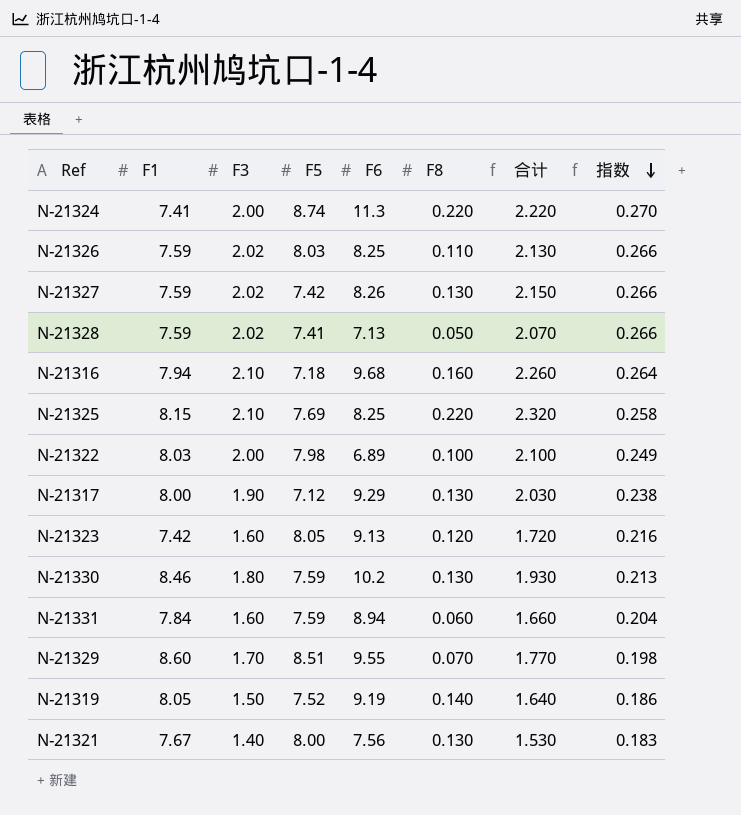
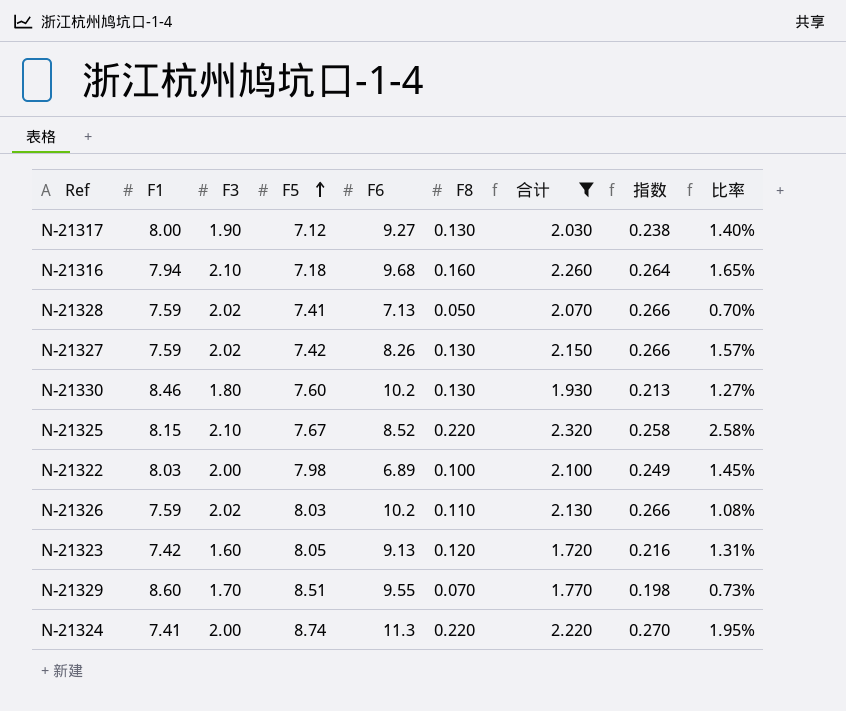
filter: none -> 合计 >= 1.720
row order: 指数 descending -> F5 ascending
column 比率 | formula: none -> [F8] / [F6]
N-21317 | F6: 9.29 -> 9.27
N-21330 | F5: 7.59 -> 7.60
N-21325 | F5: 7.69 -> 7.67
N-21325 | F6: 8.25 -> 8.52
N-21326 | F6: 8.25 -> 10.2

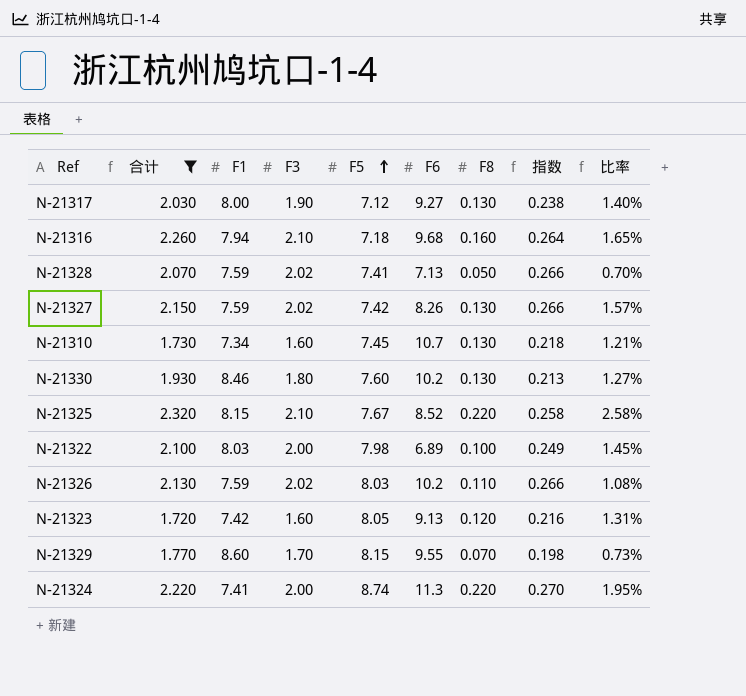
column 合计 | position: 7 -> 2
row N-21310: none -> 1.730 | 7.34 | 1.60 | 7.45 | 10.7 | 0.130 | 0.218 | 1.21%
N-21329 | F5: 8.51 -> 8.15

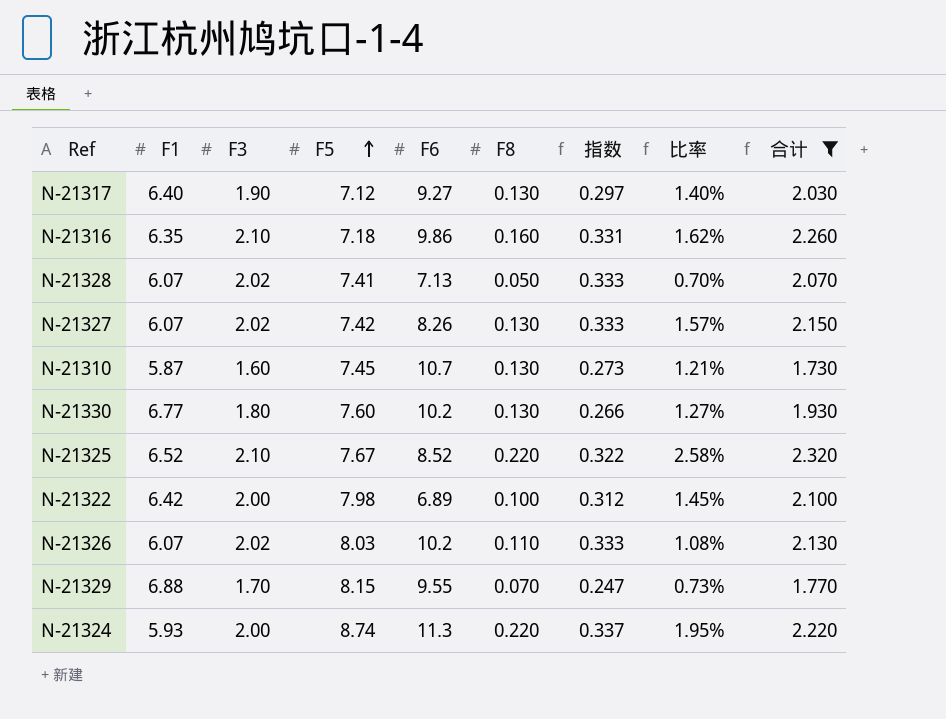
column 合计 | position: 2 -> 9
row N-21323: 1.720 | 7.42 | 1.60 | 8.05 | 9.13 | 0.120 | 0.216 | 1.31% -> none
N-21317 | F1: 8.00 -> 6.40
N-21317 | 指数: 0.238 -> 0.297
N-21316 | F1: 7.94 -> 6.35
N-21316 | F6: 9.68 -> 9.86
N-21316 | 指数: 0.264 -> 0.331
N-21316 | 比率: 1.65% -> 1.62%
N-21328 | F1: 7.59 -> 6.07
N-21328 | 指数: 0.266 -> 0.333
N-21327 | F1: 7.59 -> 6.07
N-21327 | 指数: 0.266 -> 0.333
N-21310 | F1: 7.34 -> 5.87
N-21310 | 指数: 0.218 -> 0.273
N-21330 | F1: 8.46 -> 6.77
N-21330 | 指数: 0.213 -> 0.266
N-21325 | F1: 8.15 -> 6.52
N-21325 | 指数: 0.258 -> 0.322
N-21322 | F1: 8.03 -> 6.42
N-21322 | 指数: 0.249 -> 0.312
N-21326 | F1: 7.59 -> 6.07
N-21326 | 指数: 0.266 -> 0.333
N-21329 | F1: 8.60 -> 6.88
N-21329 | 指数: 0.198 -> 0.247
N-21324 | F1: 7.41 -> 5.93
N-21324 | 指数: 0.270 -> 0.337

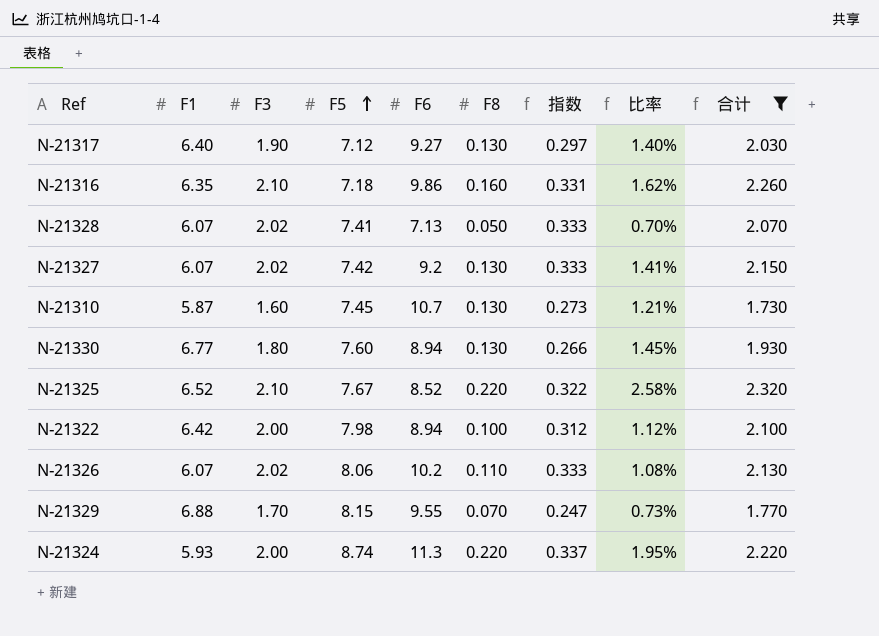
N-21327 | F6: 8.26 -> 9.2
N-21327 | 比率: 1.57% -> 1.41%
N-21330 | F6: 10.2 -> 8.94
N-21330 | 比率: 1.27% -> 1.45%
N-21322 | F6: 6.89 -> 8.94
N-21322 | 比率: 1.45% -> 1.12%
N-21326 | F5: 8.03 -> 8.06

